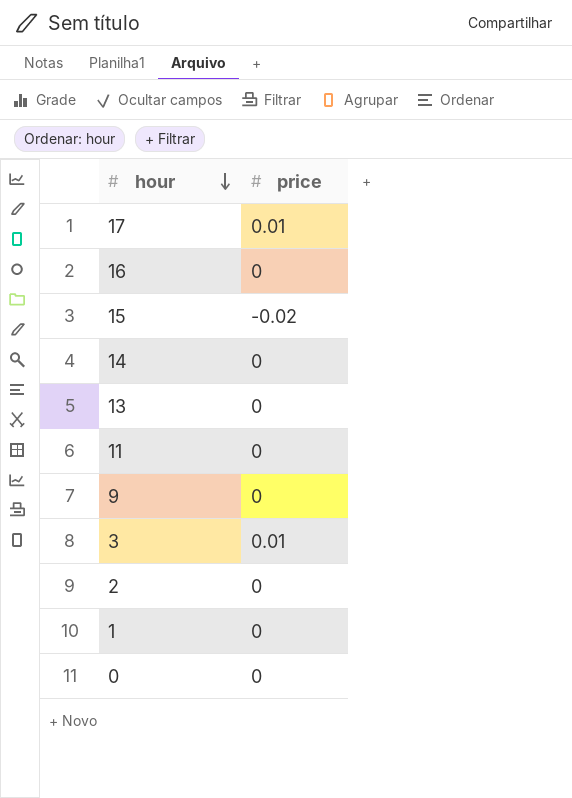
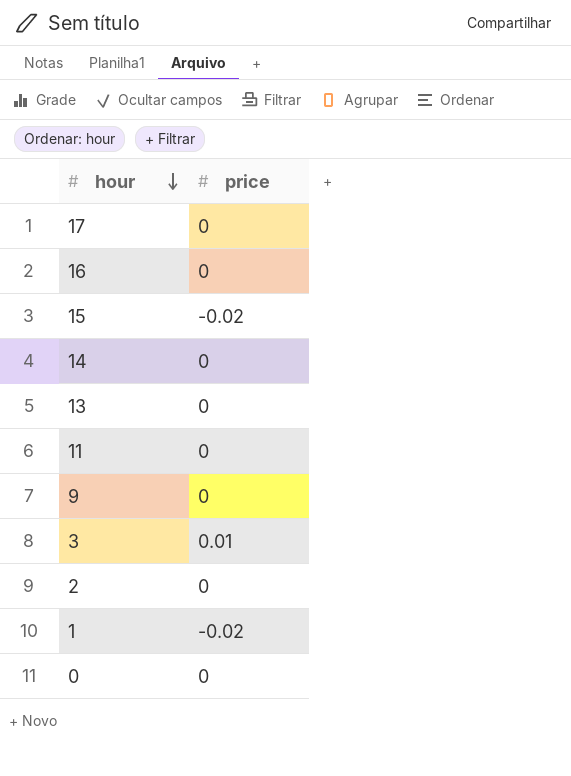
17 | price: 0.01 -> 0
1 | price: 0 -> -0.02

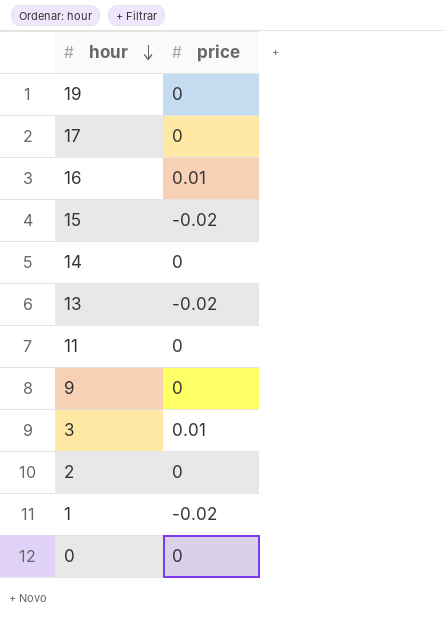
row 19: none -> 0
16 | price: 0 -> 0.01
13 | price: 0 -> -0.02

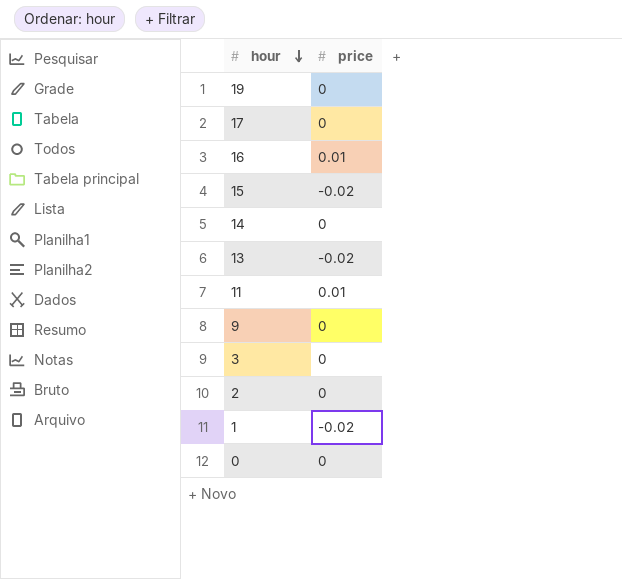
11 | price: 0 -> 0.01
3 | price: 0.01 -> 0

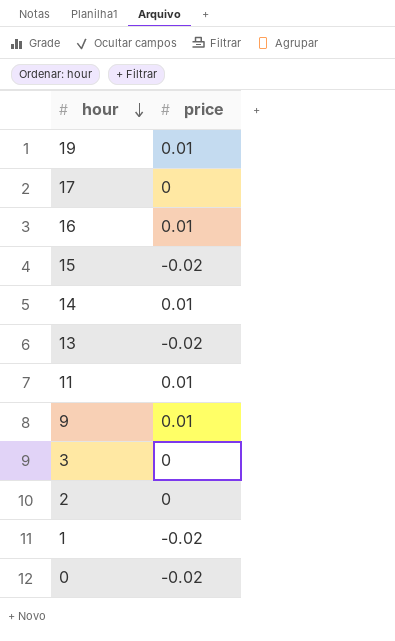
19 | price: 0 -> 0.01
14 | price: 0 -> 0.01
9 | price: 0 -> 0.01
0 | price: 0 -> -0.02

